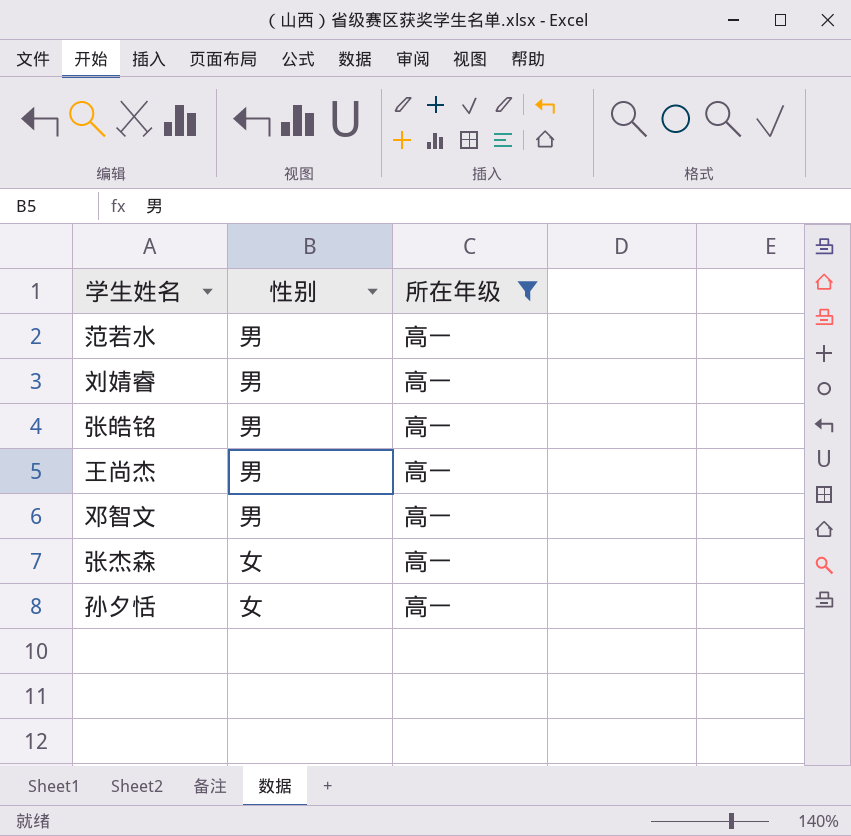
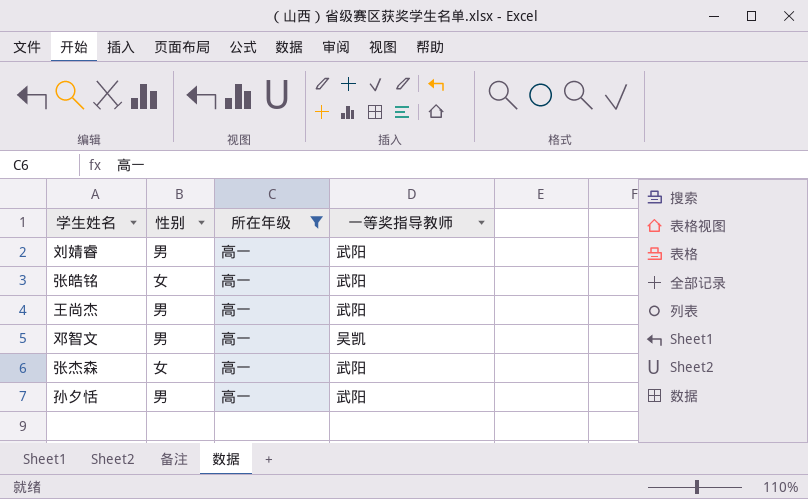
column 一等奖指导教师 | position: none -> 4
row 范若水: 男 | 高一 -> none
张皓铭 | 性别: 男 -> 女
孙夕恬 | 性别: 女 -> 男

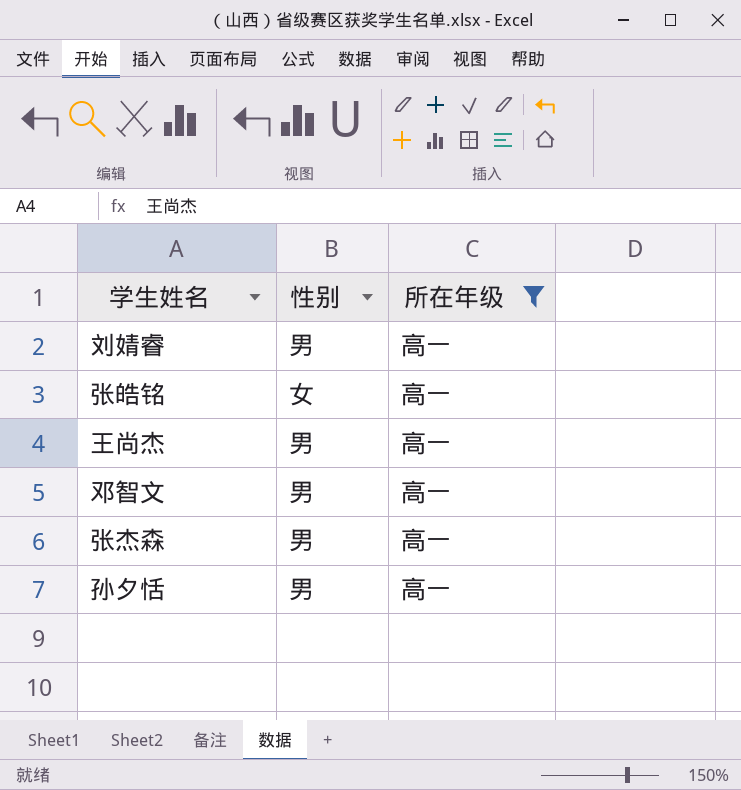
column 一等奖指导教师 | position: 4 -> none
张杰森 | 性别: 女 -> 男

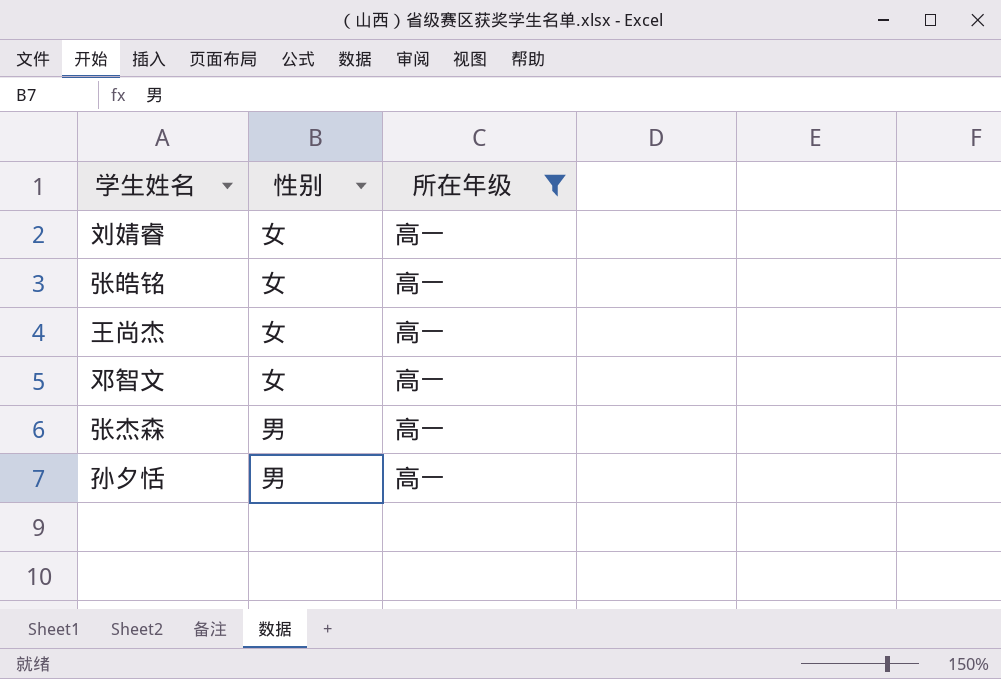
刘婧睿 | 性别: 男 -> 女
王尚杰 | 性别: 男 -> 女
邓智文 | 性别: 男 -> 女

